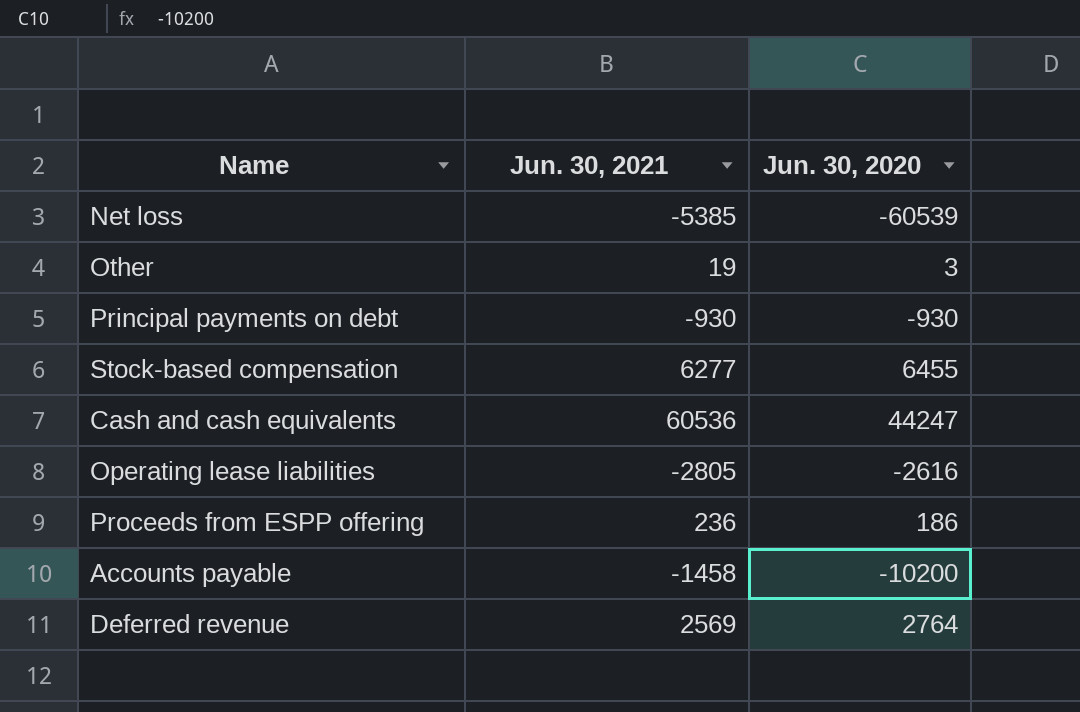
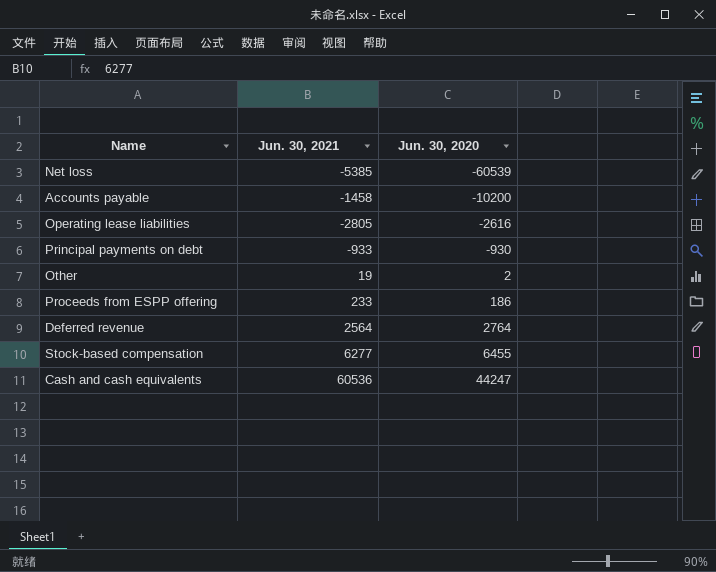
row order: none -> Jun. 30, 2020 ascending
Principal payments on debt | Jun. 30, 2021: -930 -> -933
Other | Jun. 30, 2020: 3 -> 2
Proceeds from ESPP offering | Jun. 30, 2021: 236 -> 233
Deferred revenue | Jun. 30, 2021: 2569 -> 2564

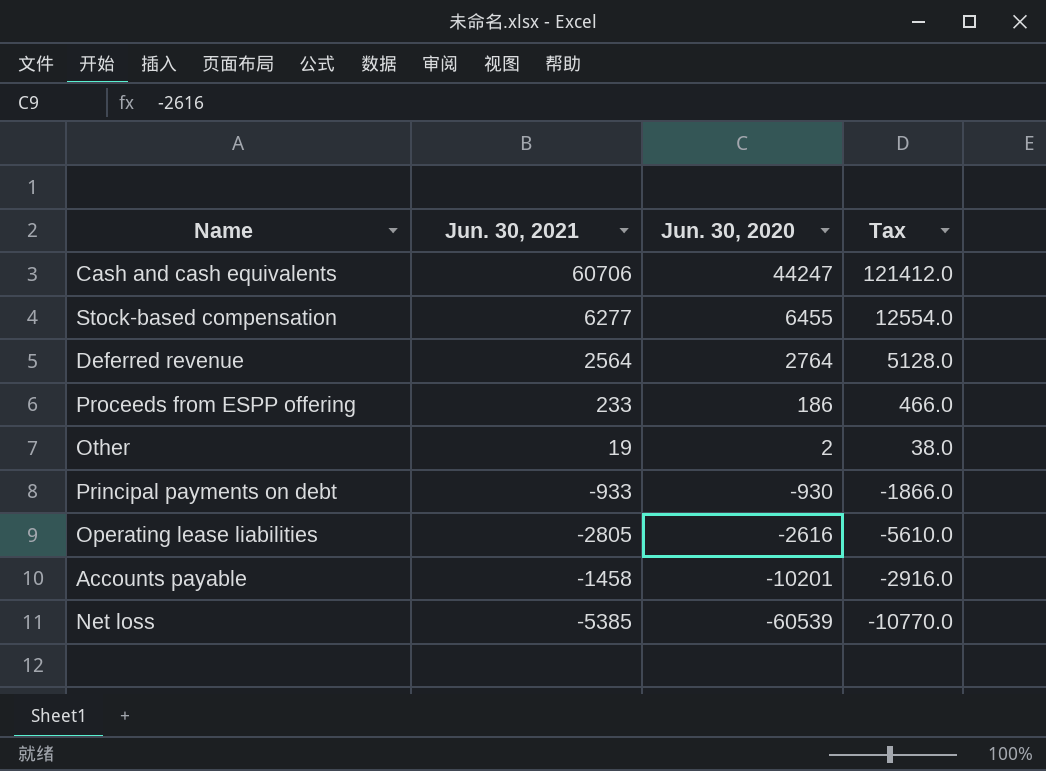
row order: Jun. 30, 2020 ascending -> Jun. 30, 2020 descending
column Tax | formula: none -> [Jun. 30, 2021] * 2
Cash and cash equivalents | Jun. 30, 2021: 60536 -> 60706
Accounts payable | Jun. 30, 2020: -10200 -> -10201

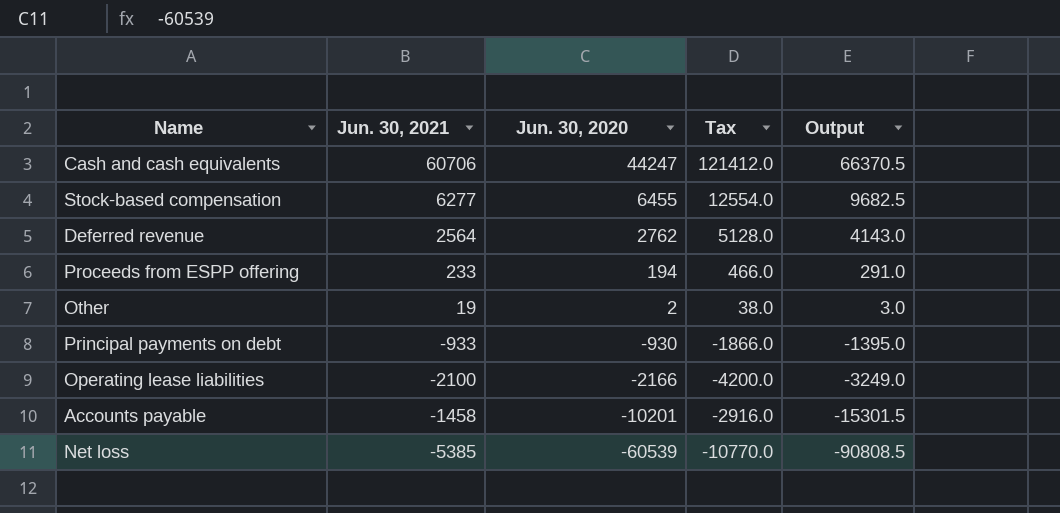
column Output | formula: none -> [Jun. 30, 2020] * 1.5
Deferred revenue | Jun. 30, 2020: 2764 -> 2762
Proceeds from ESPP offering | Jun. 30, 2020: 186 -> 194
Operating lease liabilities | Jun. 30, 2021: -2805 -> -2100
Operating lease liabilities | Jun. 30, 2020: -2616 -> -2166
Operating lease liabilities | Tax: -5610.0 -> -4200.0

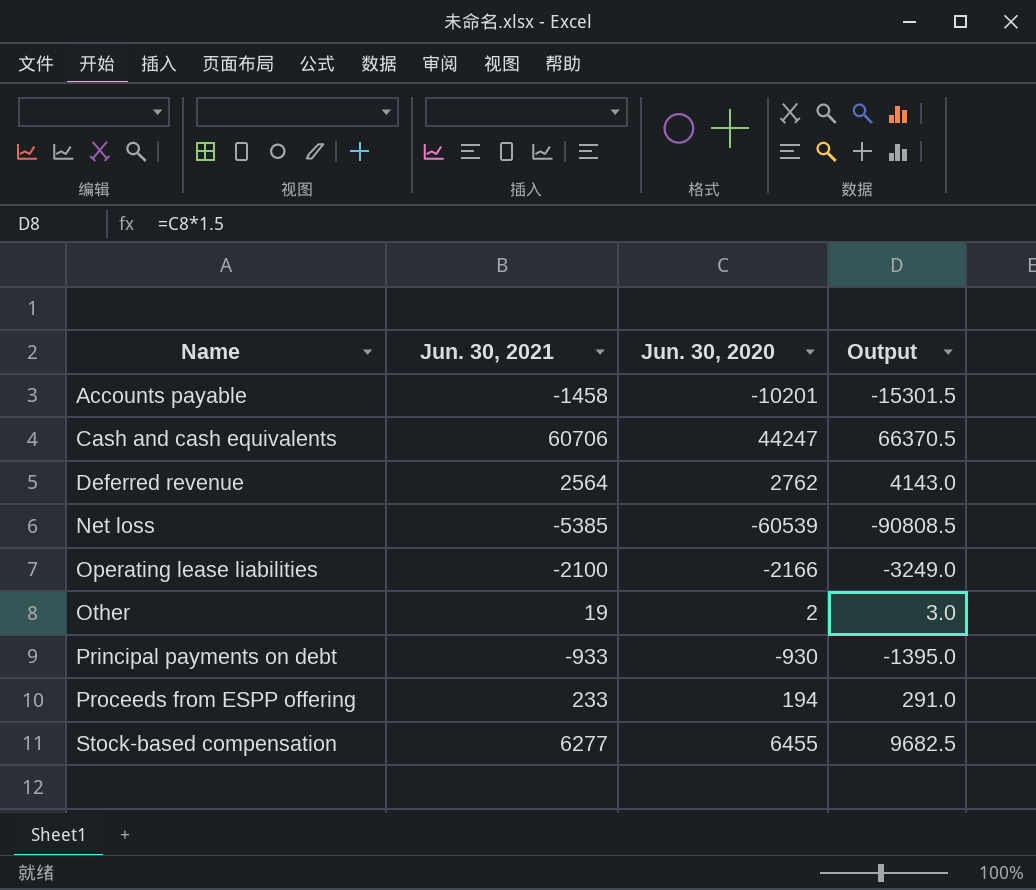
row order: Jun. 30, 2020 descending -> Name ascending
column Tax | formula: [Jun. 30, 2021] * 2 -> none

